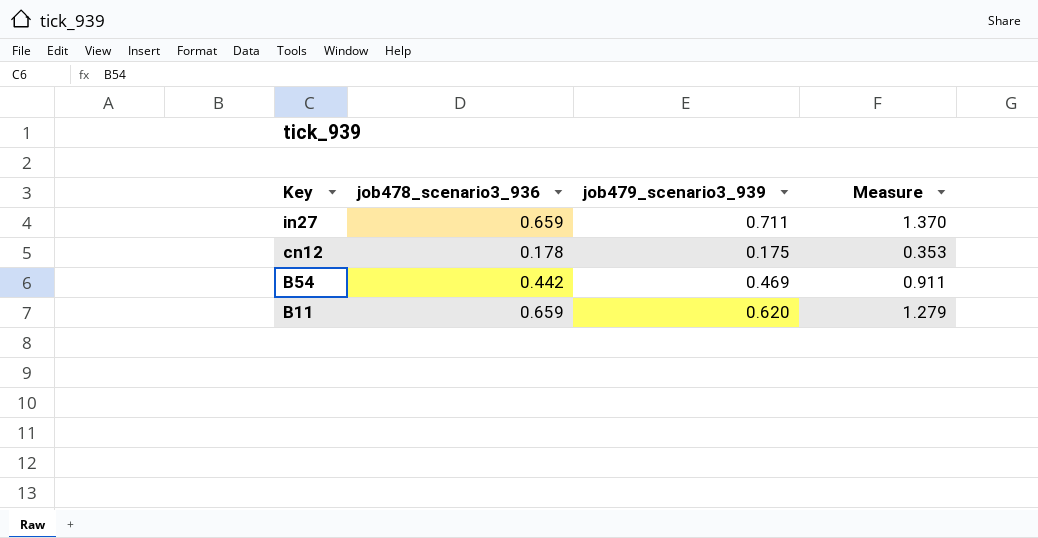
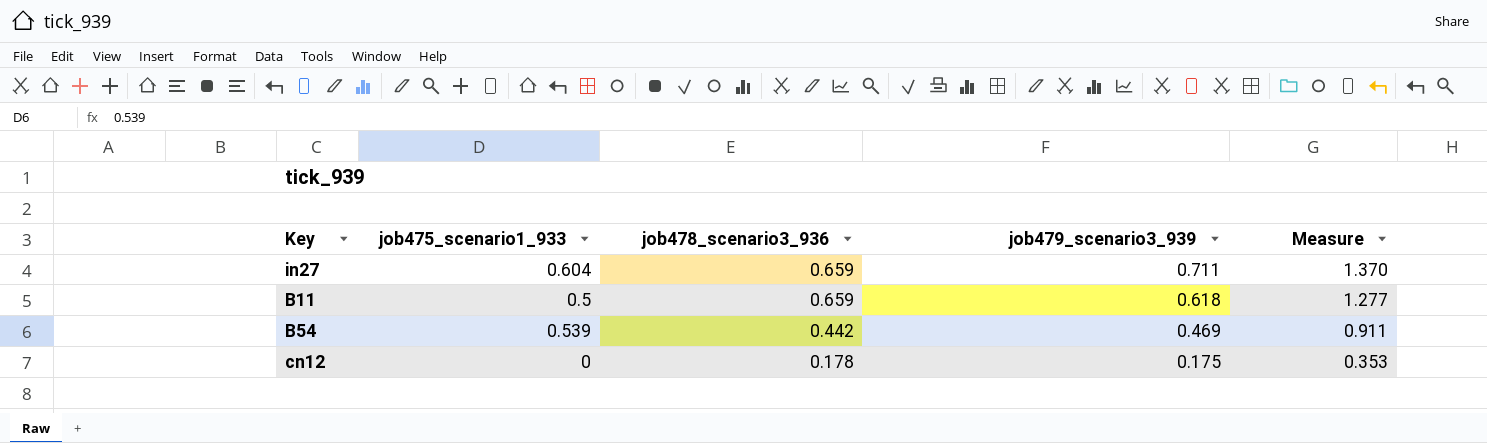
row order: Key descending -> job478_scenario3_936 descending
column job475_scenario1_933 | position: none -> 2
B11 | job479_scenario3_939: 0.620 -> 0.618
B11 | Measure: 1.279 -> 1.277

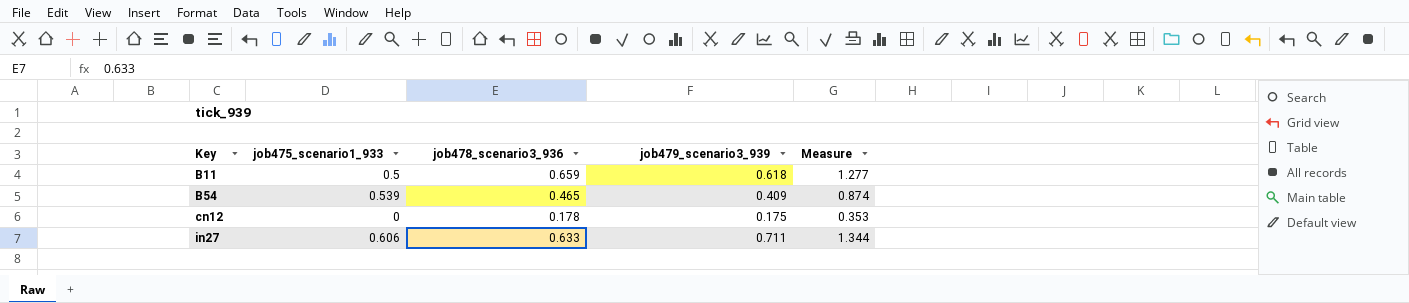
row order: job478_scenario3_936 descending -> Key ascending
B54 | job478_scenario3_936: 0.442 -> 0.465
B54 | job479_scenario3_939: 0.469 -> 0.409
B54 | Measure: 0.911 -> 0.874
in27 | job475_scenario1_933: 0.604 -> 0.606
in27 | job478_scenario3_936: 0.659 -> 0.633
in27 | Measure: 1.370 -> 1.344

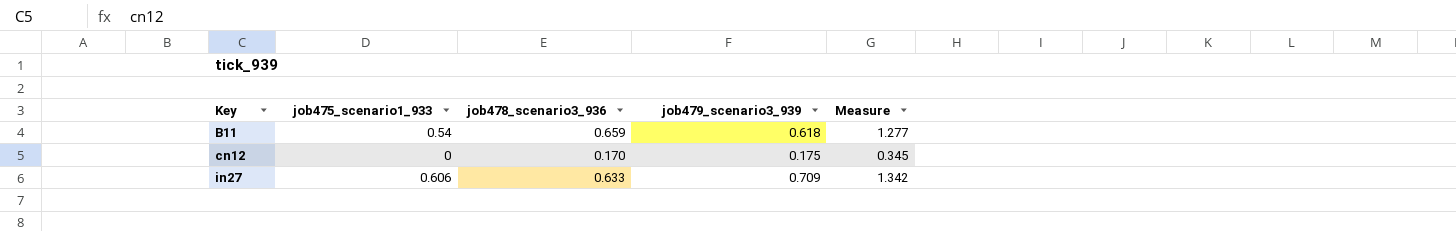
row B54: 0.539 | 0.465 | 0.409 | 0.874 -> none
B11 | job475_scenario1_933: 0.5 -> 0.54
cn12 | job478_scenario3_936: 0.178 -> 0.170
cn12 | Measure: 0.353 -> 0.345
in27 | job479_scenario3_939: 0.711 -> 0.709
in27 | Measure: 1.344 -> 1.342

